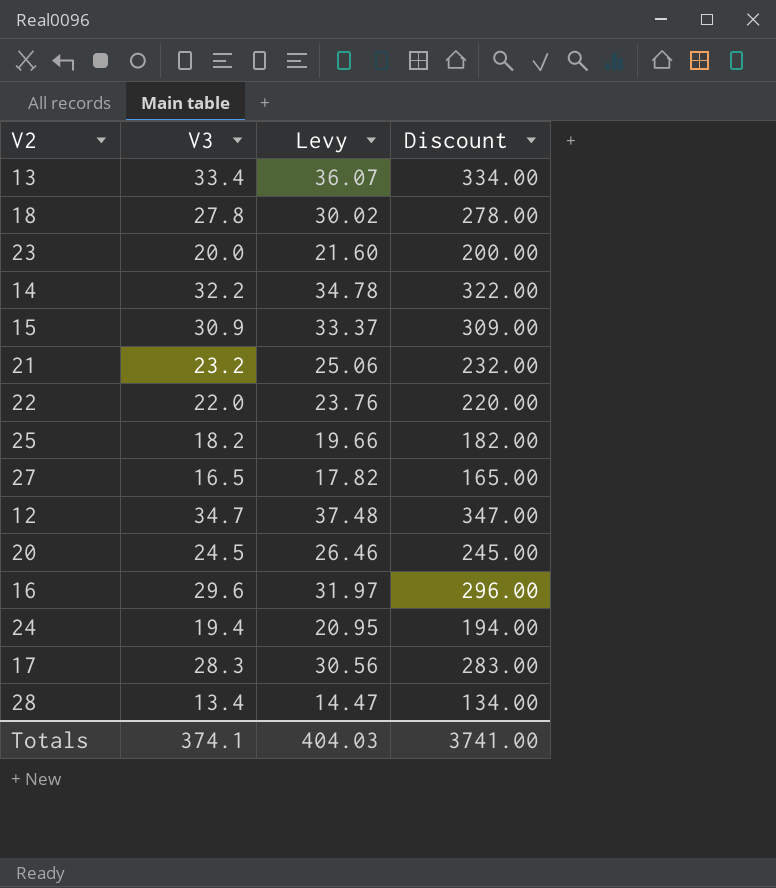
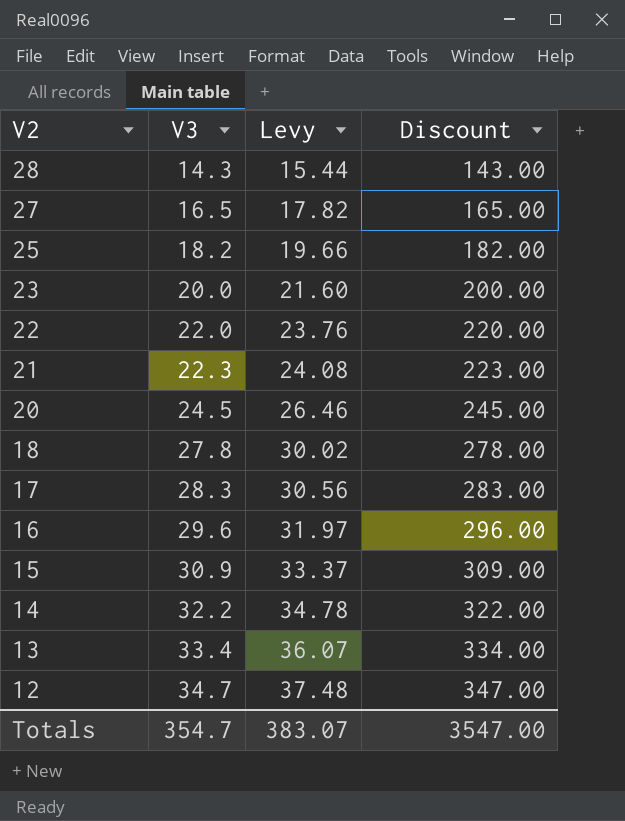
row order: none -> V2 descending
row 24: 19.4 | 20.95 | 194.00 -> none
28 | V3: 13.4 -> 14.3
28 | Levy: 14.47 -> 15.44
28 | Discount: 134.00 -> 143.00
21 | V3: 23.2 -> 22.3
21 | Levy: 25.06 -> 24.08
21 | Discount: 232.00 -> 223.00
Totals | V3: 374.1 -> 354.7
Totals | Levy: 404.03 -> 383.07
Totals | Discount: 3741.00 -> 3547.00

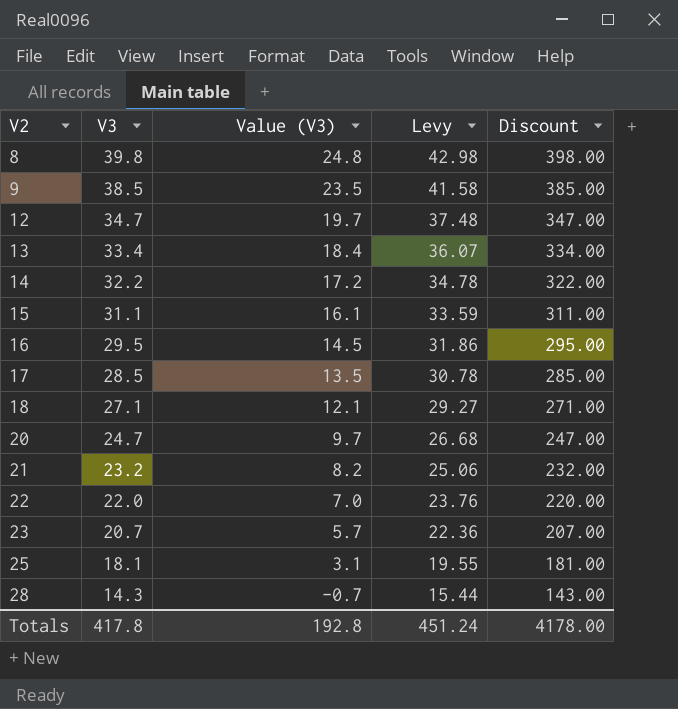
row order: V2 descending -> V2 ascending
column Value (V3) | formula: none -> [V3] - 15
row 27: 16.5 | 17.82 | 165.00 -> none
row 8: none -> 39.8 | 24.8 | 42.98 | 398.00
row 9: none -> 38.5 | 23.5 | 41.58 | 385.00
15 | V3: 30.9 -> 31.1
15 | Levy: 33.37 -> 33.59
15 | Discount: 309.00 -> 311.00
16 | V3: 29.6 -> 29.5
16 | Levy: 31.97 -> 31.86
16 | Discount: 296.00 -> 295.00
17 | V3: 28.3 -> 28.5
17 | Levy: 30.56 -> 30.78
17 | Discount: 283.00 -> 285.00
18 | V3: 27.8 -> 27.1
18 | Levy: 30.02 -> 29.27
18 | Discount: 278.00 -> 271.00
20 | V3: 24.5 -> 24.7
20 | Levy: 26.46 -> 26.68
20 | Discount: 245.00 -> 247.00
21 | V3: 22.3 -> 23.2
21 | Levy: 24.08 -> 25.06
21 | Discount: 223.00 -> 232.00
23 | V3: 20.0 -> 20.7
23 | Levy: 21.60 -> 22.36
23 | Discount: 200.00 -> 207.00
25 | V3: 18.2 -> 18.1
25 | Levy: 19.66 -> 19.55
25 | Discount: 182.00 -> 181.00
Totals | V3: 354.7 -> 417.8
Totals | Levy: 383.07 -> 451.24
Totals | Discount: 3547.00 -> 4178.00

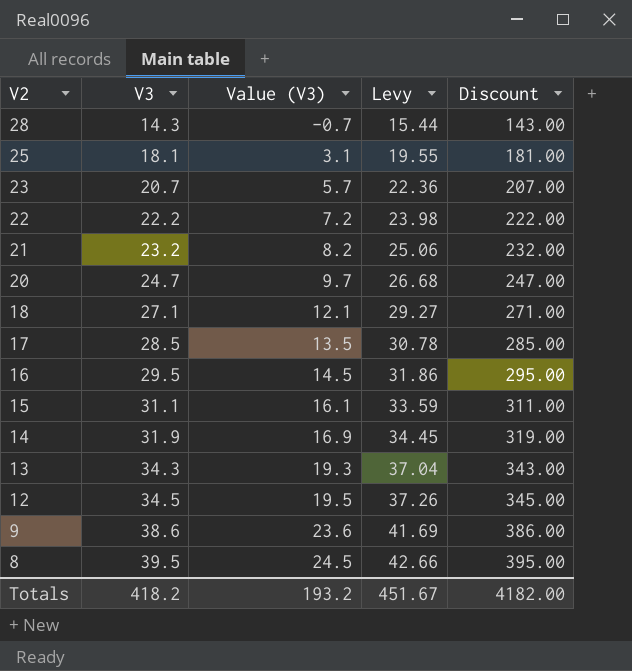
row order: V2 ascending -> V2 descending
22 | V3: 22.0 -> 22.2
22 | Value (V3): 7.0 -> 7.2
22 | Levy: 23.76 -> 23.98
22 | Discount: 220.00 -> 222.00
14 | V3: 32.2 -> 31.9
14 | Value (V3): 17.2 -> 16.9
14 | Levy: 34.78 -> 34.45
14 | Discount: 322.00 -> 319.00
13 | V3: 33.4 -> 34.3
13 | Value (V3): 18.4 -> 19.3
13 | Levy: 36.07 -> 37.04
13 | Discount: 334.00 -> 343.00
12 | V3: 34.7 -> 34.5
12 | Value (V3): 19.7 -> 19.5
12 | Levy: 37.48 -> 37.26
12 | Discount: 347.00 -> 345.00
9 | V3: 38.5 -> 38.6
9 | Value (V3): 23.5 -> 23.6
9 | Levy: 41.58 -> 41.69
9 | Discount: 385.00 -> 386.00
8 | V3: 39.8 -> 39.5
8 | Value (V3): 24.8 -> 24.5
8 | Levy: 42.98 -> 42.66
8 | Discount: 398.00 -> 395.00
Totals | V3: 417.8 -> 418.2
Totals | Value (V3): 192.8 -> 193.2
Totals | Levy: 451.24 -> 451.67
Totals | Discount: 4178.00 -> 4182.00

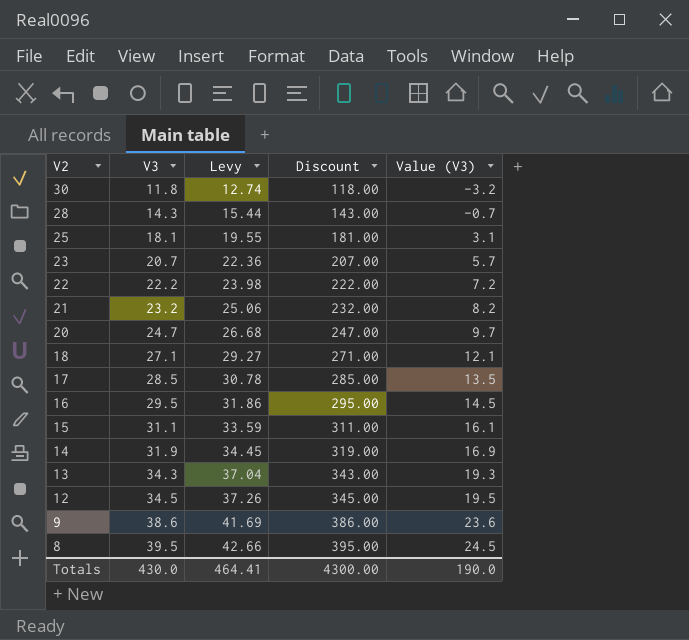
column Value (V3) | position: 3 -> 5
row 30: none -> 11.8 | 12.74 | 118.00 | -3.2
Totals | V3: 418.2 -> 430.0
Totals | Levy: 451.67 -> 464.41
Totals | Discount: 4182.00 -> 4300.00
Totals | Value (V3): 193.2 -> 190.0

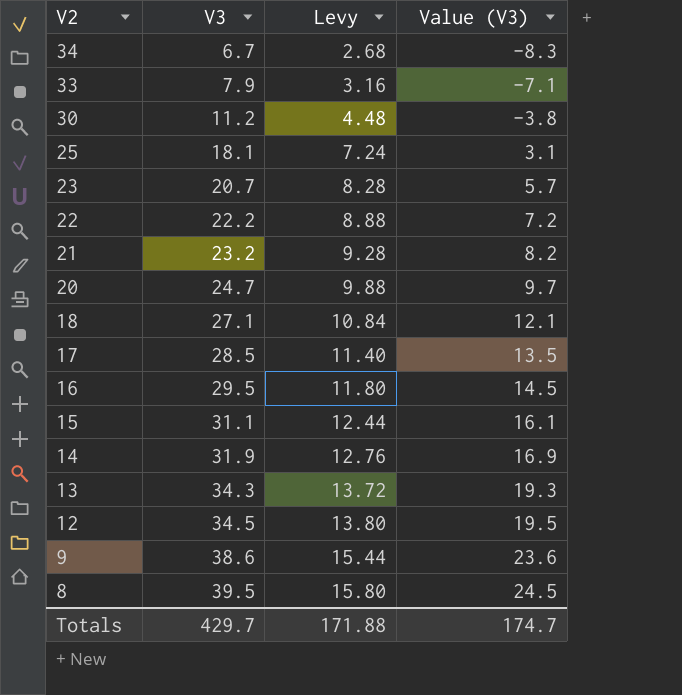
column Discount | formula: [V3] * 10 -> none
column Levy | formula: [V3] * 1.08 -> [V3] * 0.4
row 28: 14.3 | 15.44 | 143.00 | -0.7 -> none
row 34: none -> 6.7 | 2.68 | -8.3
row 33: none -> 7.9 | 3.16 | -7.1
30 | V3: 11.8 -> 11.2
30 | Value (V3): -3.2 -> -3.8
Totals | V3: 430.0 -> 429.7
Totals | Levy: 464.41 -> 171.88
Totals | Value (V3): 190.0 -> 174.7

